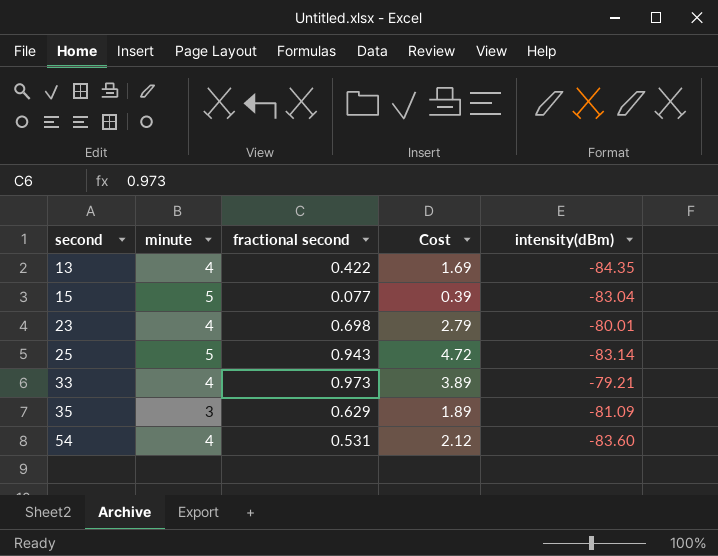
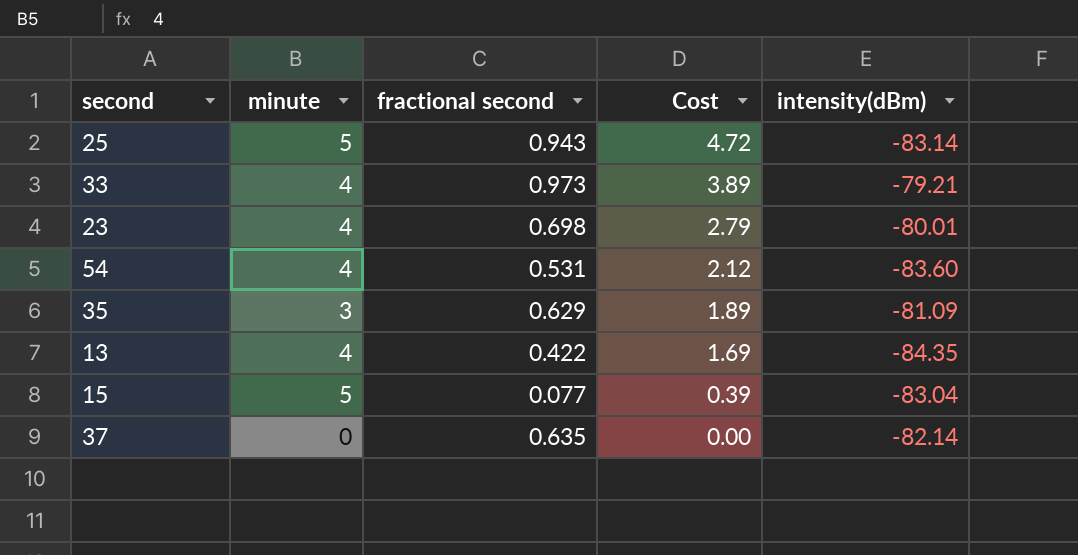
row order: second ascending -> Cost descending
row 37: none -> 0 | 0.635 | 0.00 | -82.14

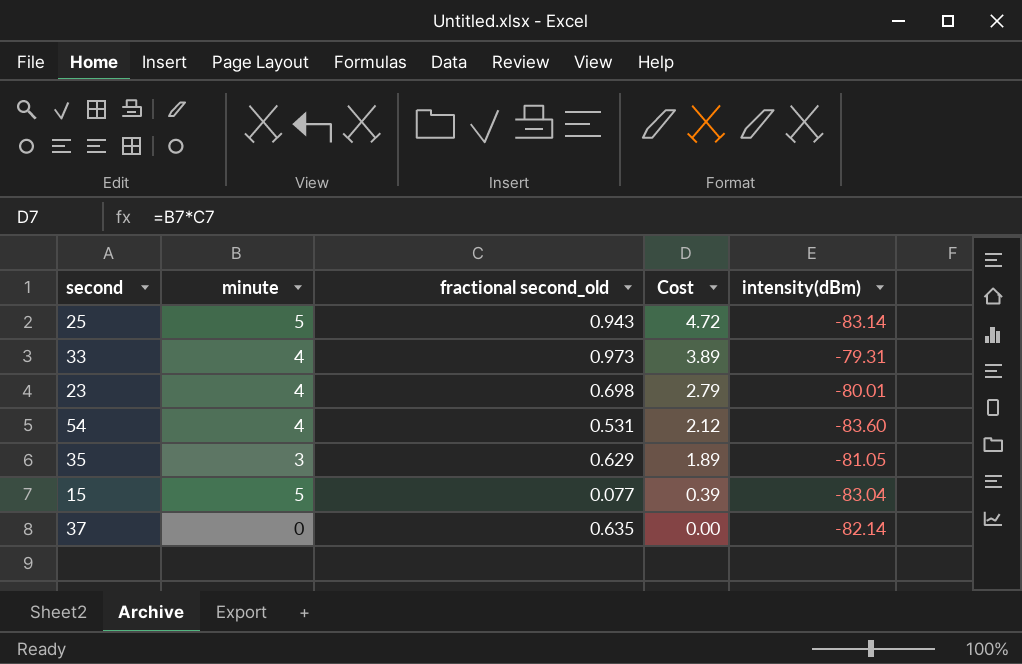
column name: fractional second -> fractional second_old
row 13: 4 | 0.422 | 1.69 | -84.35 -> none
33 | intensity(dBm): -79.21 -> -79.31
35 | intensity(dBm): -81.09 -> -81.05

